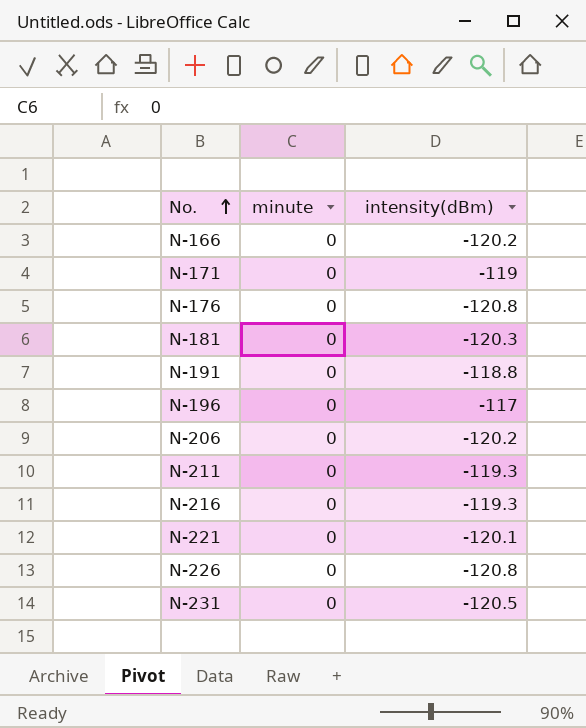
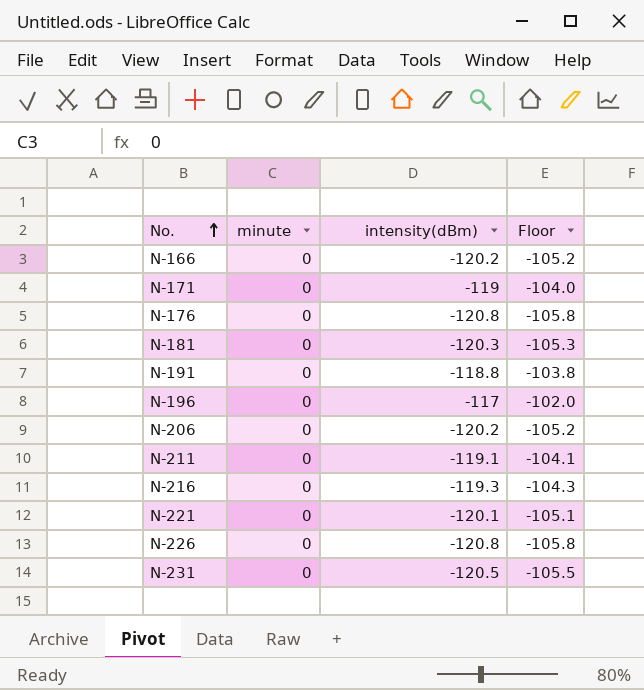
column Floor | formula: none -> [intensity(dBm)] + 15
N-211 | intensity(dBm): -119.3 -> -119.1

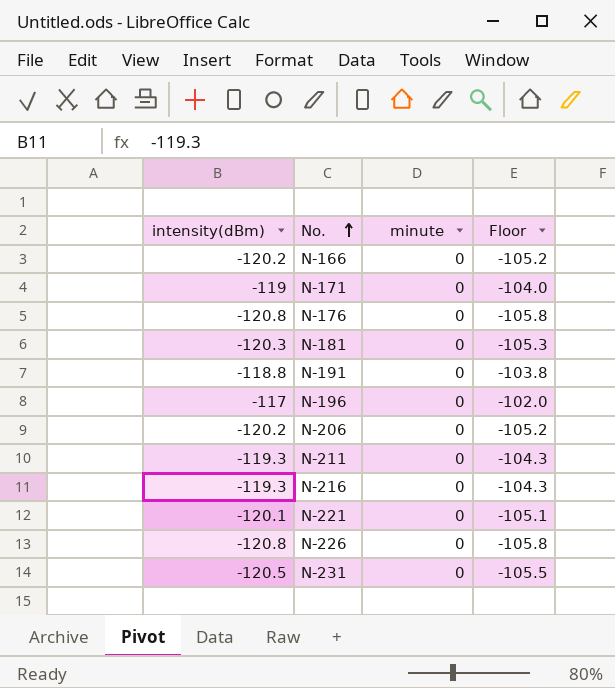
column intensity(dBm) | position: 3 -> 1
N-211 | intensity(dBm): -119.1 -> -119.3
N-211 | Floor: -104.1 -> -104.3

